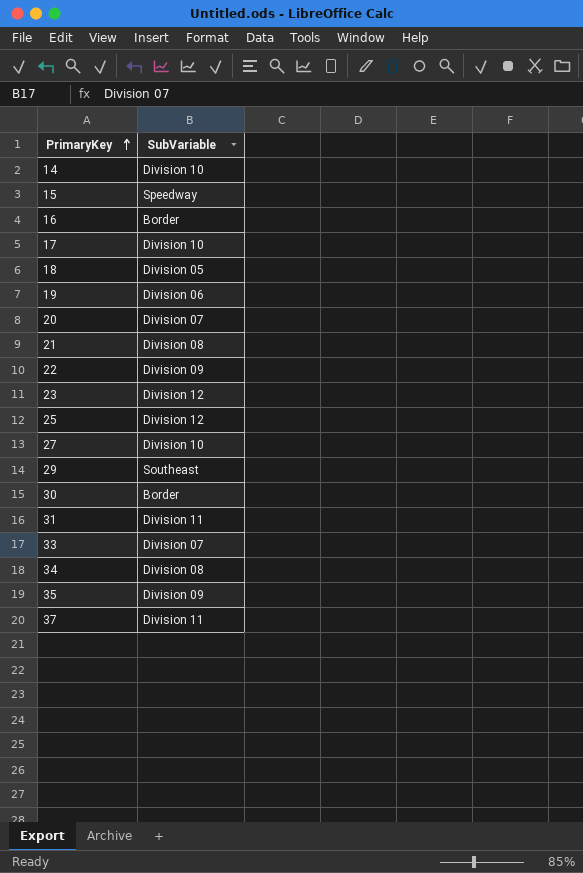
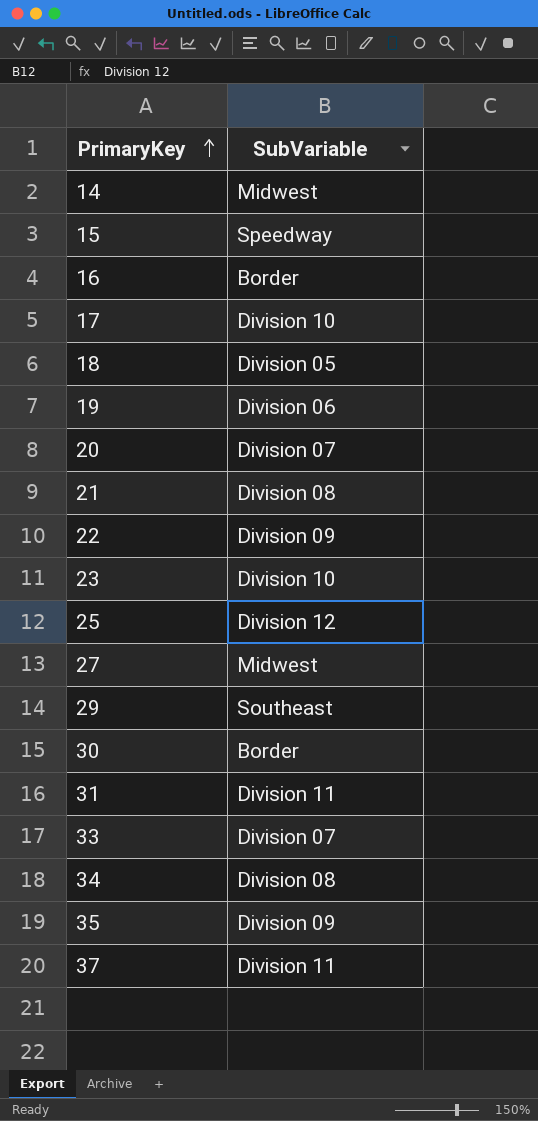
14 | SubVariable: Division 10 -> Midwest
23 | SubVariable: Division 12 -> Division 10
27 | SubVariable: Division 10 -> Midwest

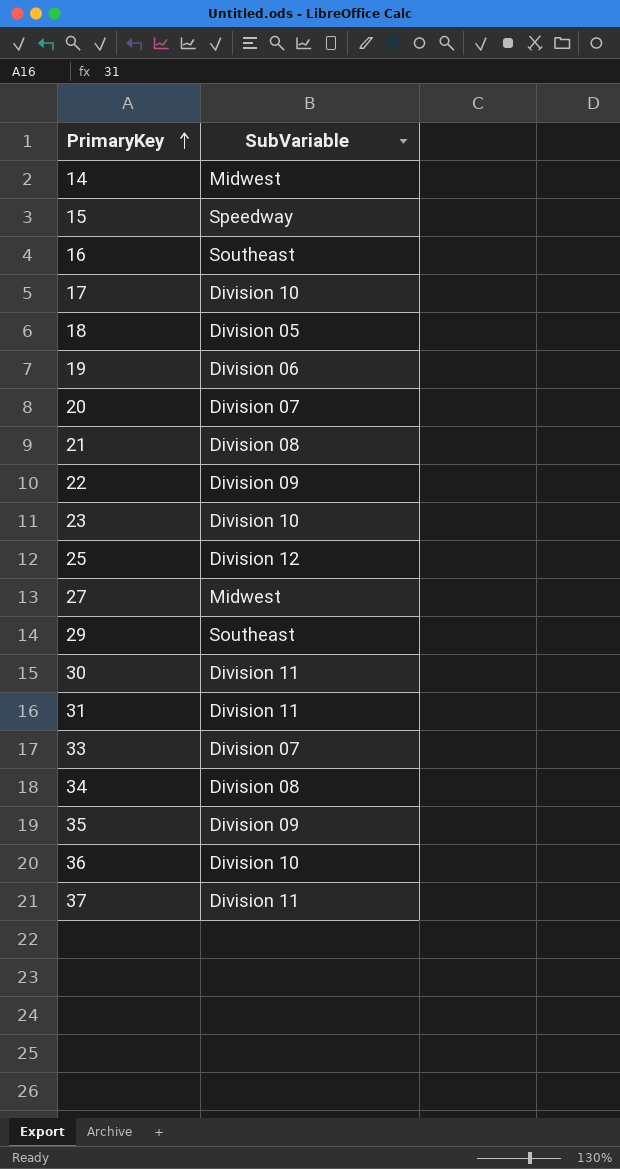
16 | SubVariable: Border -> Southeast
30 | SubVariable: Border -> Division 11
row 36: none -> Division 10

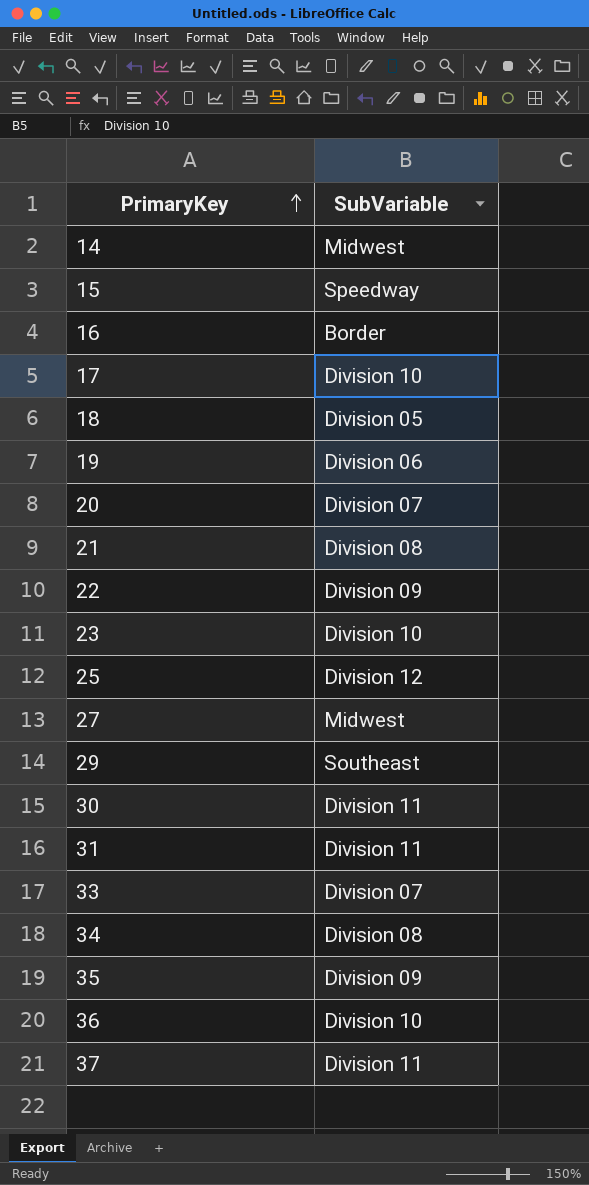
16 | SubVariable: Southeast -> Border

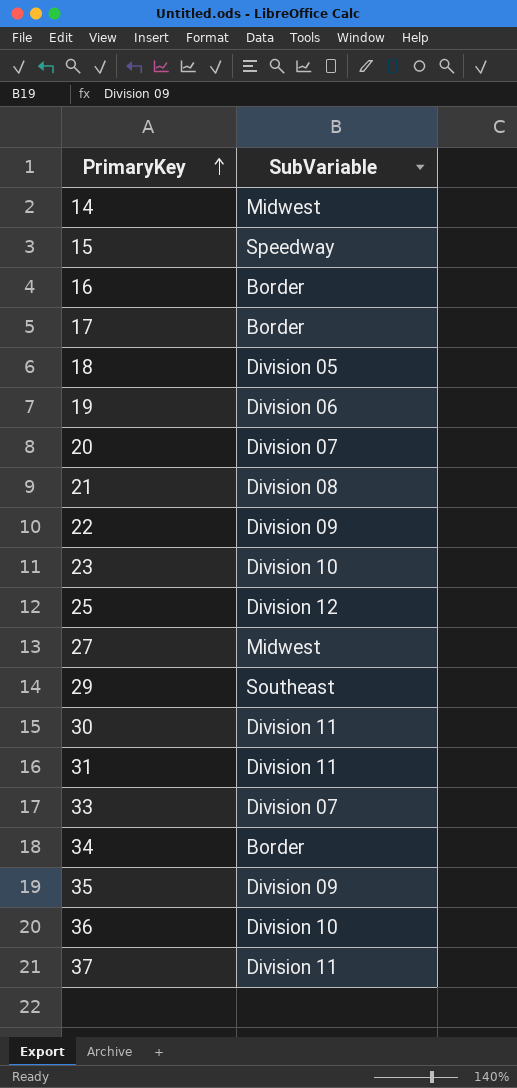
17 | SubVariable: Division 10 -> Border
34 | SubVariable: Division 08 -> Border

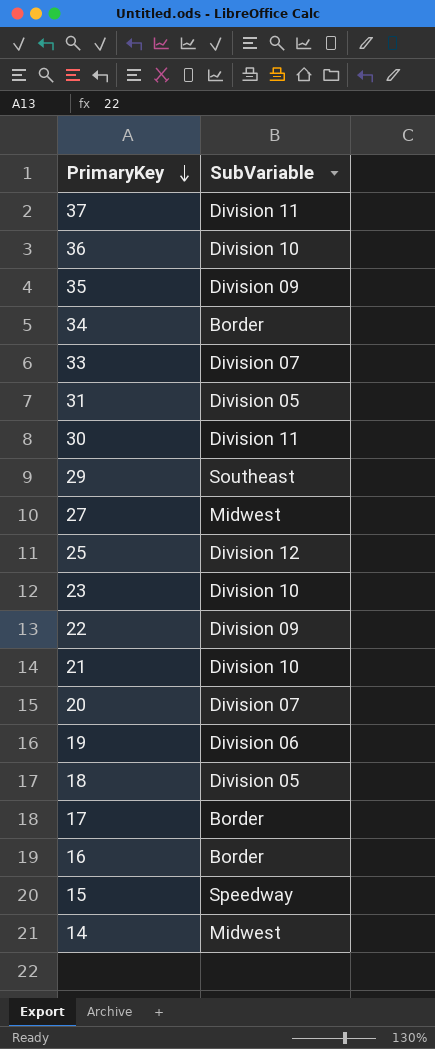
row order: PrimaryKey ascending -> PrimaryKey descending
31 | SubVariable: Division 11 -> Division 05
21 | SubVariable: Division 08 -> Division 10

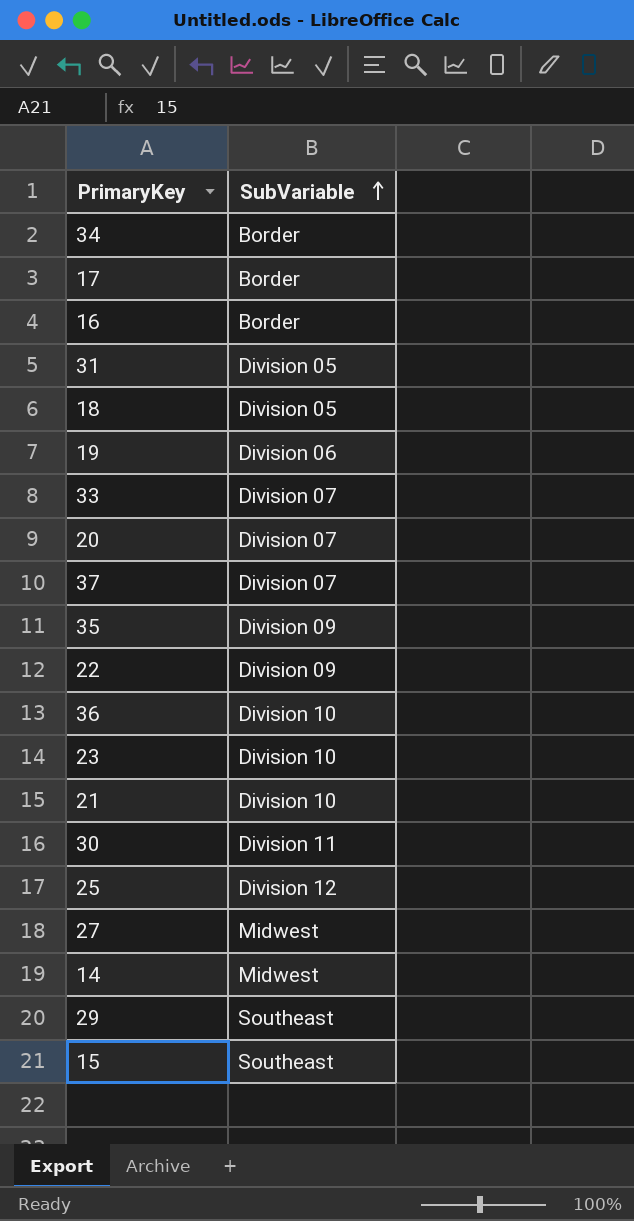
row order: PrimaryKey descending -> SubVariable ascending
37 | SubVariable: Division 11 -> Division 07
15 | SubVariable: Speedway -> Southeast

